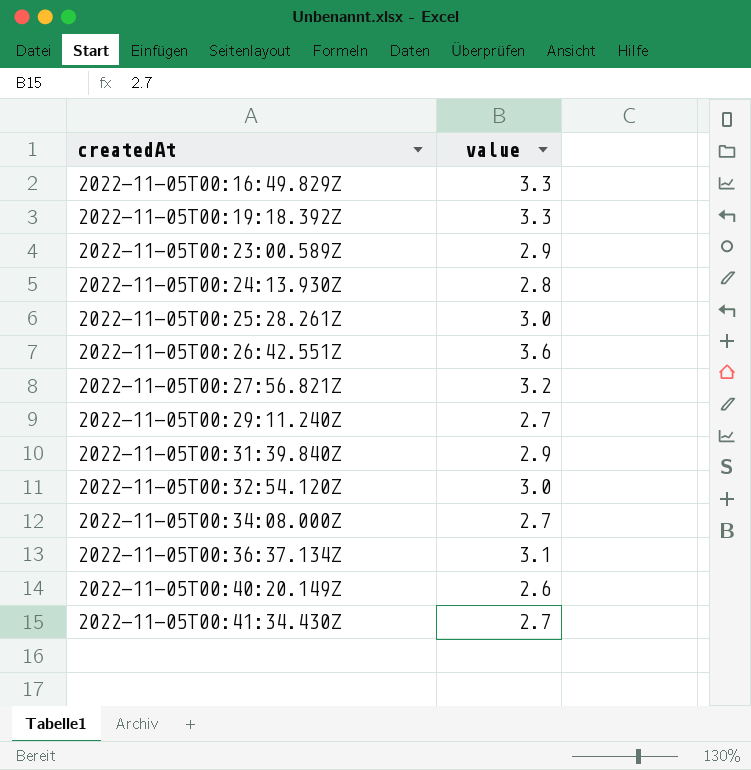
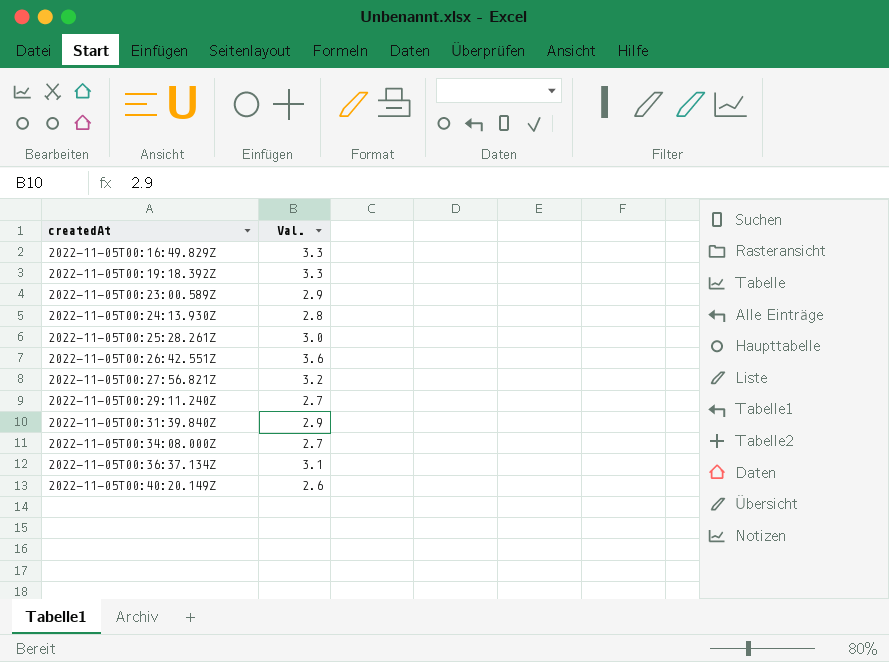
column name: value -> Val.
row 2022-11-05T00:32:54.120Z: 3.0 -> none
row 2022-11-05T00:41:34.430Z: 2.7 -> none

